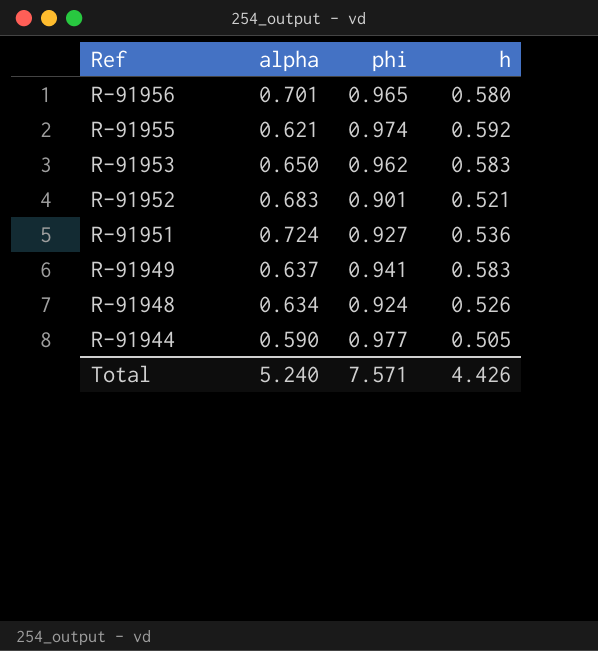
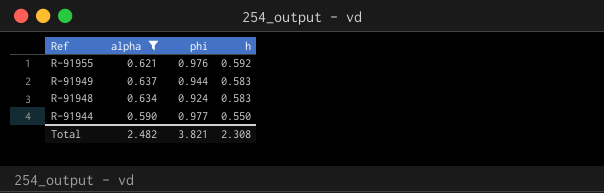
filter: none -> alpha <= 0.637
R-91955 | phi: 0.974 -> 0.976
R-91949 | phi: 0.941 -> 0.944
R-91948 | h: 0.526 -> 0.583
R-91944 | h: 0.505 -> 0.550
Total | alpha: 5.240 -> 2.482
Total | phi: 7.571 -> 3.821
Total | h: 4.426 -> 2.308

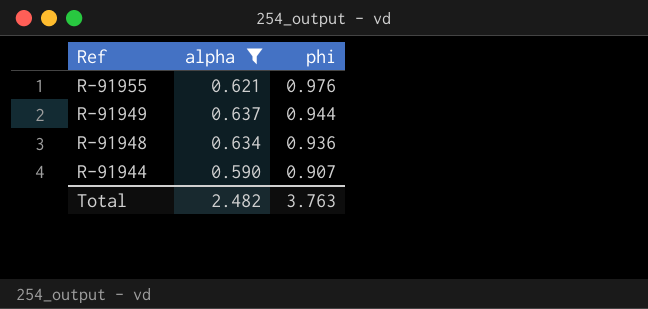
column h | position: 4 -> none
R-91948 | phi: 0.924 -> 0.936
R-91944 | phi: 0.977 -> 0.907
Total | phi: 3.821 -> 3.763

